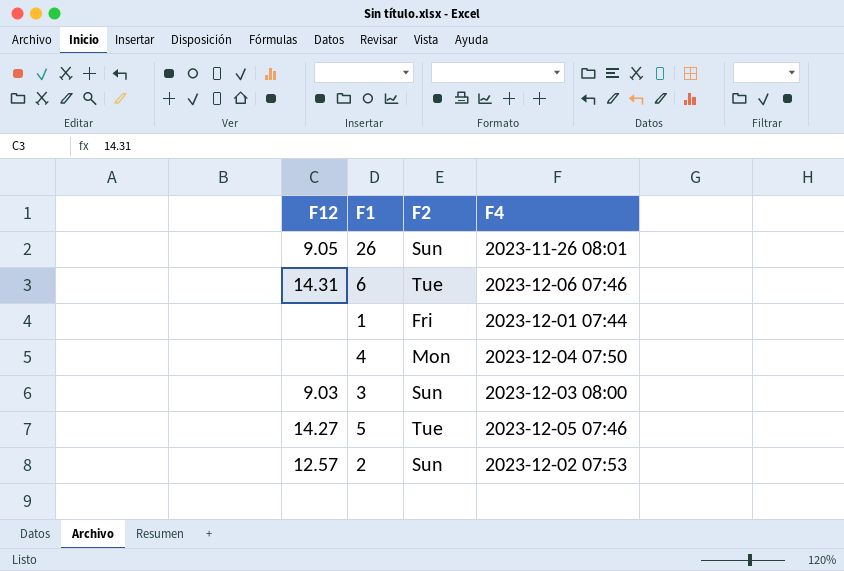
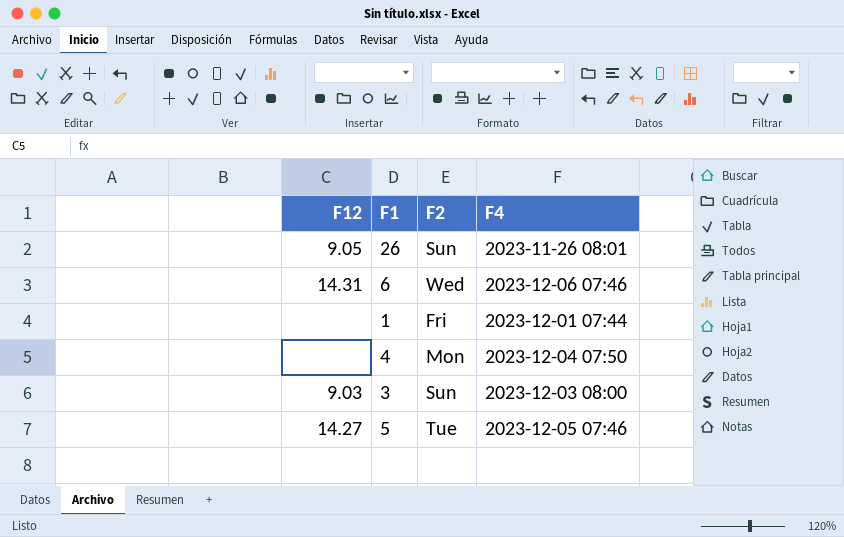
row 2: 12.57 | Sun | 2023-12-02 07:53 -> none
6 | F2: Tue -> Wed

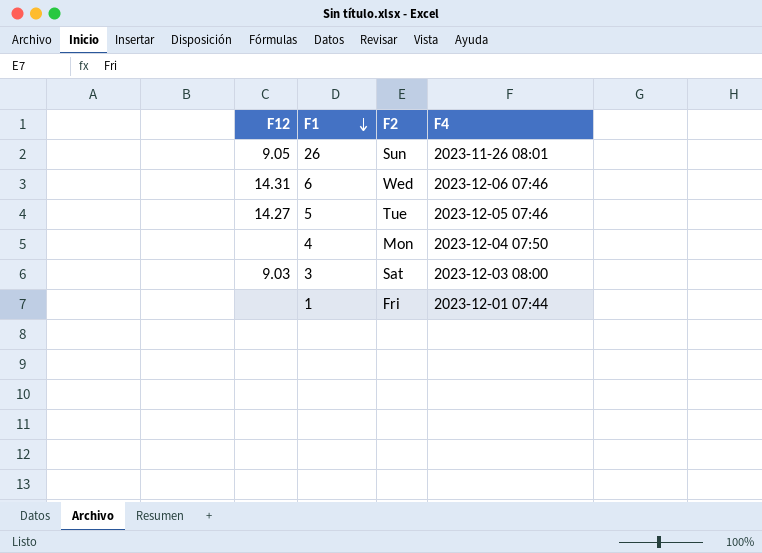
row order: none -> F1 descending
3 | F2: Sun -> Sat

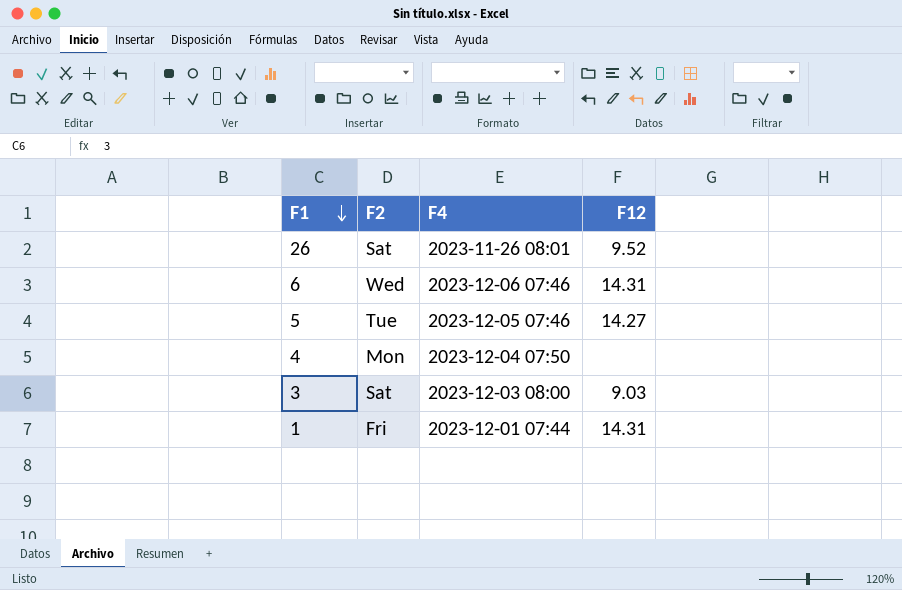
column F12 | position: 1 -> 4
26 | F2: Sun -> Sat
26 | F12: 9.05 -> 9.52
1 | F12: none -> 14.31

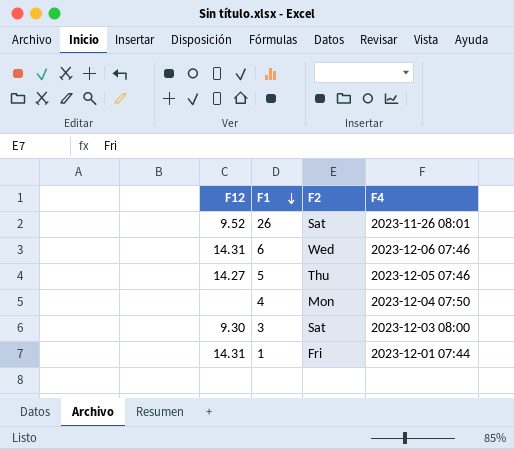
column F12 | position: 4 -> 1
5 | F2: Tue -> Thu
3 | F12: 9.03 -> 9.30

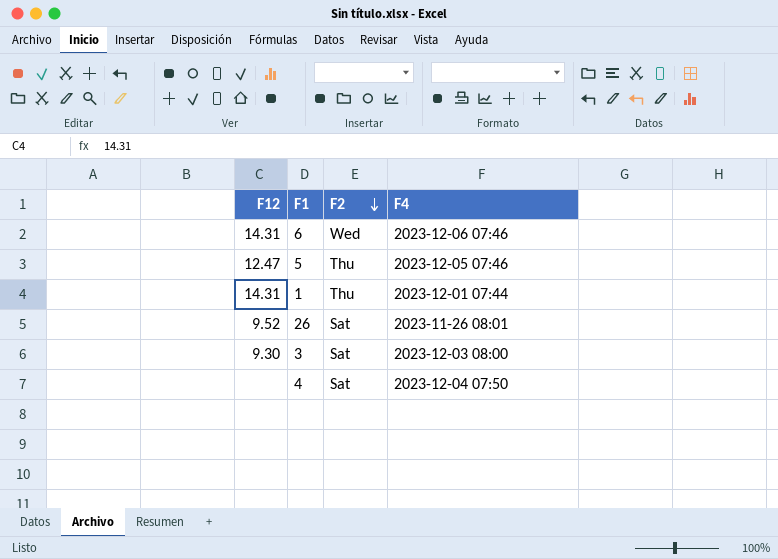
row order: F1 descending -> F2 descending
5 | F12: 14.27 -> 12.47
1 | F2: Fri -> Thu
4 | F2: Mon -> Sat

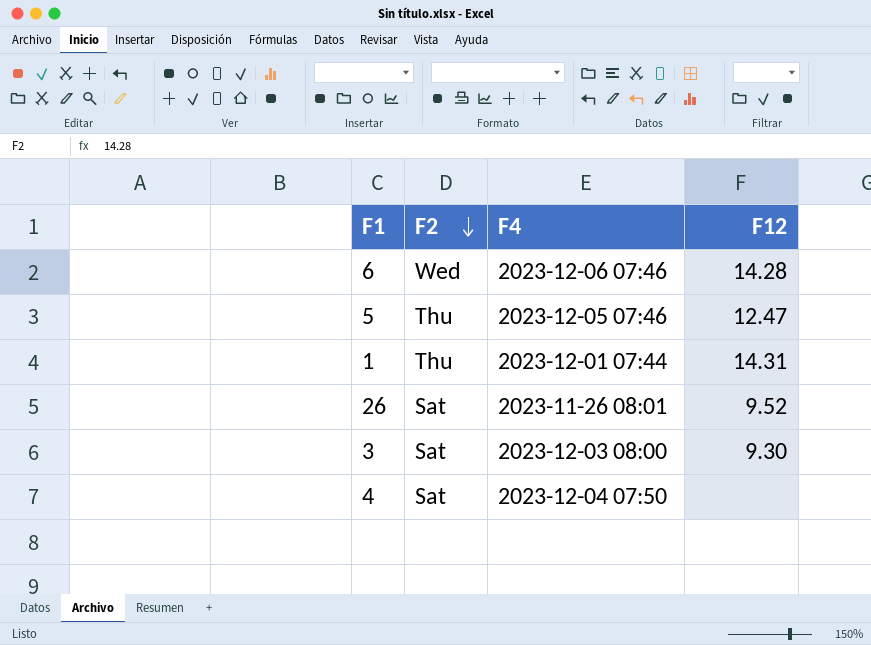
column F12 | position: 1 -> 4
6 | F12: 14.31 -> 14.28

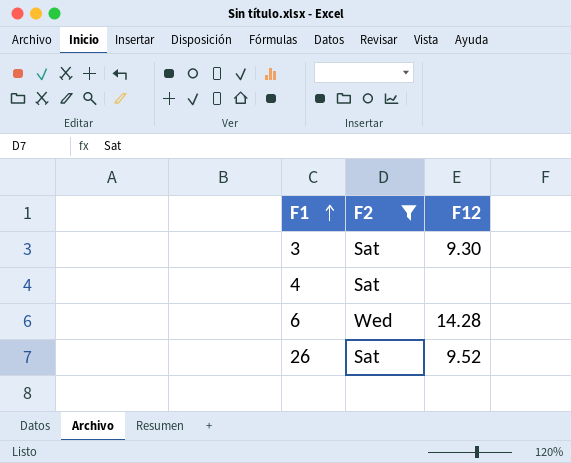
filter: none -> F2 != Thu
row order: F2 descending -> F1 ascending
column F4 | position: 3 -> none

